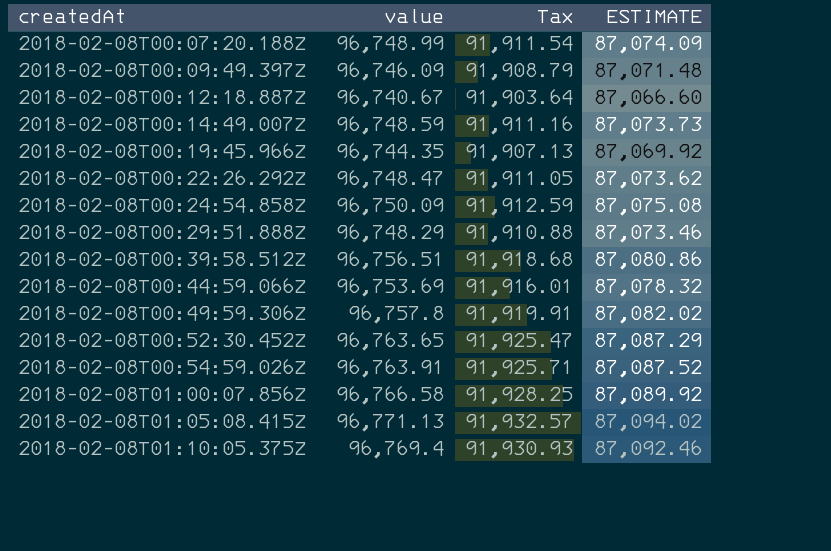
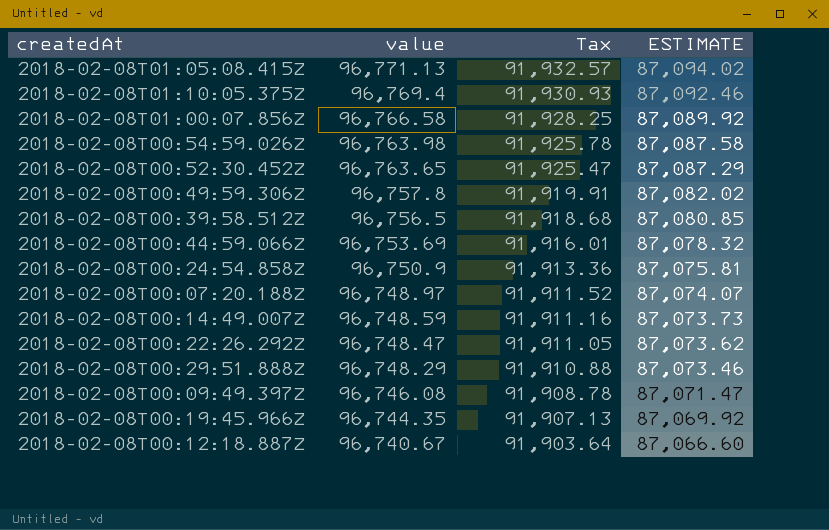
row order: createdAt ascending -> value descending
2018-02-08T00:54:59.026Z | value: 96,763.91 -> 96,763.98
2018-02-08T00:54:59.026Z | Tax: 91,925.71 -> 91,925.78
2018-02-08T00:54:59.026Z | ESTIMATE: 87,087.52 -> 87,087.58
2018-02-08T00:39:58.512Z | value: 96,756.51 -> 96,756.5
2018-02-08T00:39:58.512Z | ESTIMATE: 87,080.86 -> 87,080.85
2018-02-08T00:24:54.858Z | value: 96,750.09 -> 96,750.9
2018-02-08T00:24:54.858Z | Tax: 91,912.59 -> 91,913.36
2018-02-08T00:24:54.858Z | ESTIMATE: 87,075.08 -> 87,075.81
2018-02-08T00:07:20.188Z | value: 96,748.99 -> 96,748.97
2018-02-08T00:07:20.188Z | Tax: 91,911.54 -> 91,911.52
2018-02-08T00:07:20.188Z | ESTIMATE: 87,074.09 -> 87,074.07
2018-02-08T00:09:49.397Z | value: 96,746.09 -> 96,746.08
2018-02-08T00:09:49.397Z | Tax: 91,908.79 -> 91,908.78
2018-02-08T00:09:49.397Z | ESTIMATE: 87,071.48 -> 87,071.47

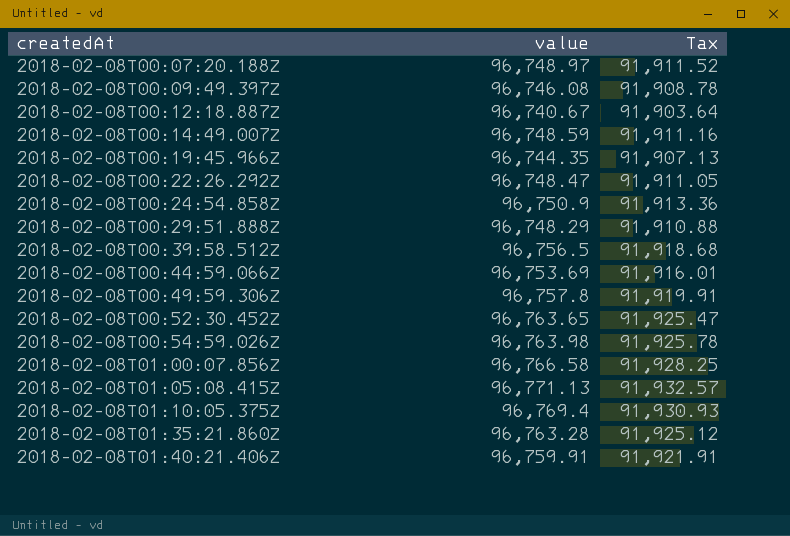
row order: value descending -> createdAt ascending
column ESTIMATE | formula: [value] * 0.9 -> none
row 2018-02-08T01:35:21.860Z: none -> 96,763.28 | 91,925.12
row 2018-02-08T01:40:21.406Z: none -> 96,759.91 | 91,921.91

